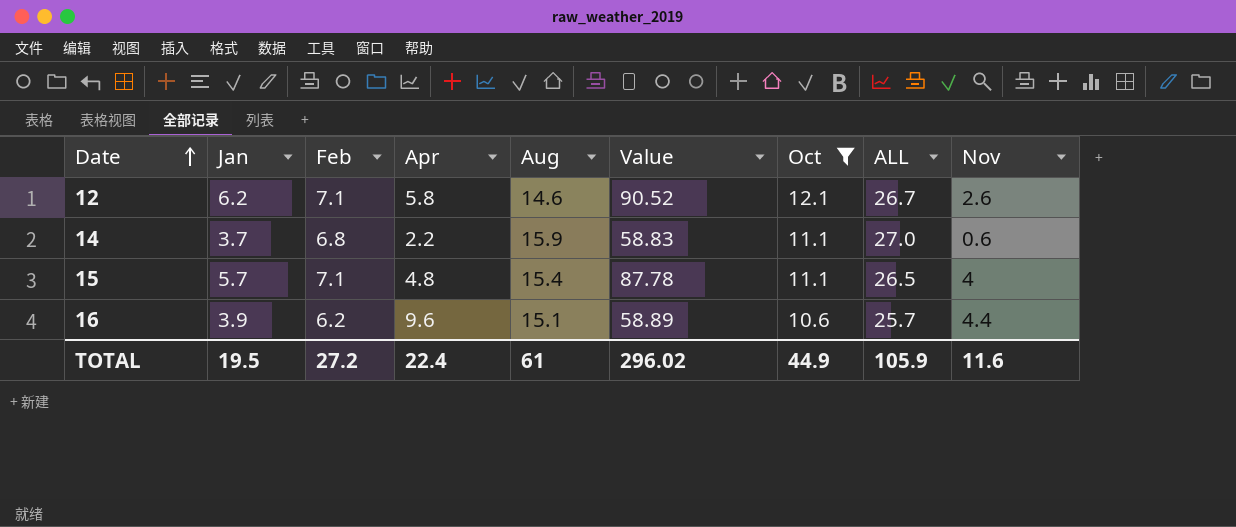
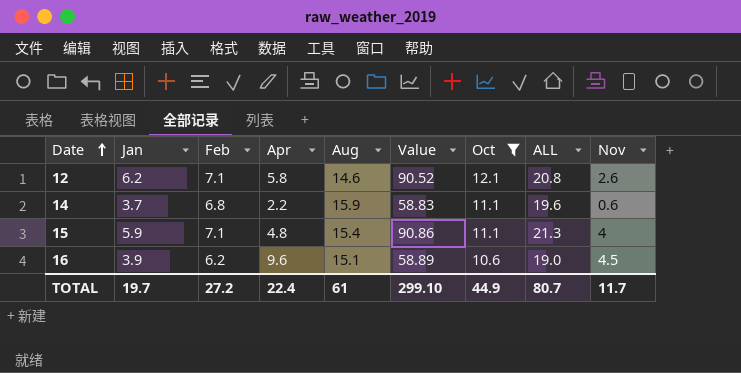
column ALL | formula: [Aug] + [Oct] -> [Jan] + [Aug]
15 | Jan: 5.7 -> 5.9
15 | Value: 87.78 -> 90.86
16 | Nov: 4.4 -> 4.5
TOTAL | Jan: 19.5 -> 19.7
TOTAL | Value: 296.02 -> 299.10
TOTAL | ALL: 105.9 -> 80.7
TOTAL | Nov: 11.6 -> 11.7

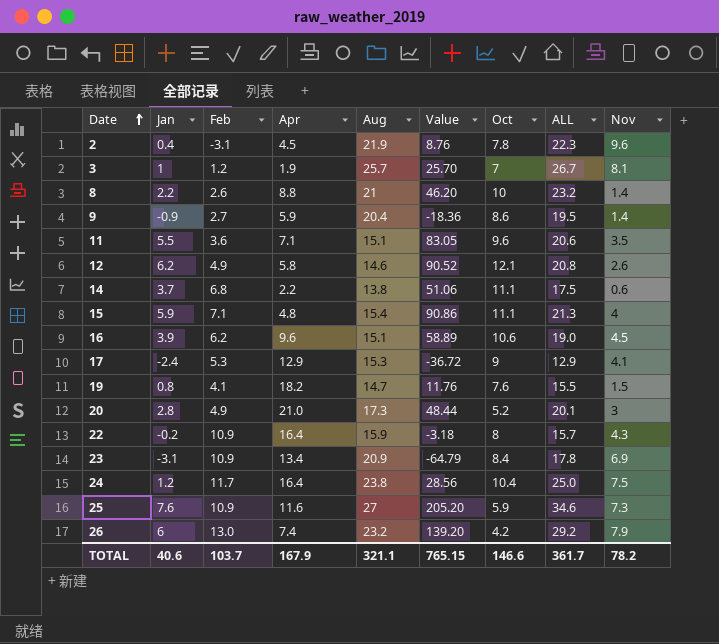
filter: Oct >= 10.6 -> none
12 | Feb: 7.1 -> 4.9
14 | Aug: 15.9 -> 13.8
14 | Value: 58.83 -> 51.06
14 | ALL: 19.6 -> 17.5
TOTAL | Jan: 19.7 -> 40.6
TOTAL | Feb: 27.2 -> 103.7
TOTAL | Apr: 22.4 -> 167.9
TOTAL | Aug: 61 -> 321.1
TOTAL | Value: 299.10 -> 765.15
TOTAL | Oct: 44.9 -> 146.6
TOTAL | ALL: 80.7 -> 361.7
TOTAL | Nov: 11.7 -> 78.2

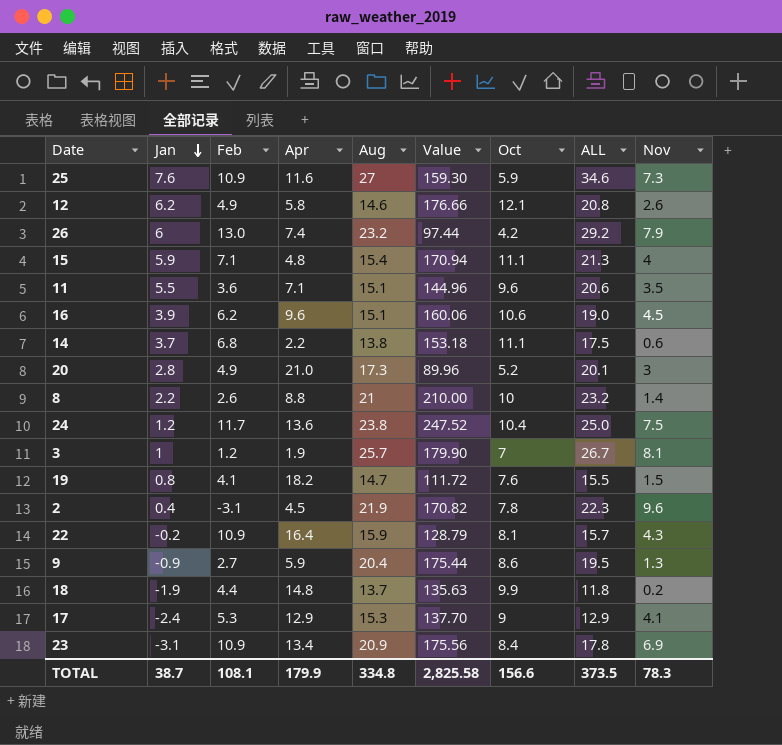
row order: Date ascending -> Jan descending
column Value | formula: [Jan] * [Aug] -> [Aug] * [Oct]
24 | Apr: 16.4 -> 13.6
22 | Oct: 8 -> 8.1
9 | Nov: 1.4 -> 1.3
row 18: none -> -1.9 | 4.4 | 14.8 | 13.7 | 135.63 | 9.9 | 11.8 | 0.2
TOTAL | Jan: 40.6 -> 38.7
TOTAL | Feb: 103.7 -> 108.1
TOTAL | Apr: 167.9 -> 179.9
TOTAL | Aug: 321.1 -> 334.8
TOTAL | Value: 765.15 -> 2,825.58
TOTAL | Oct: 146.6 -> 156.6
TOTAL | ALL: 361.7 -> 373.5
TOTAL | Nov: 78.2 -> 78.3

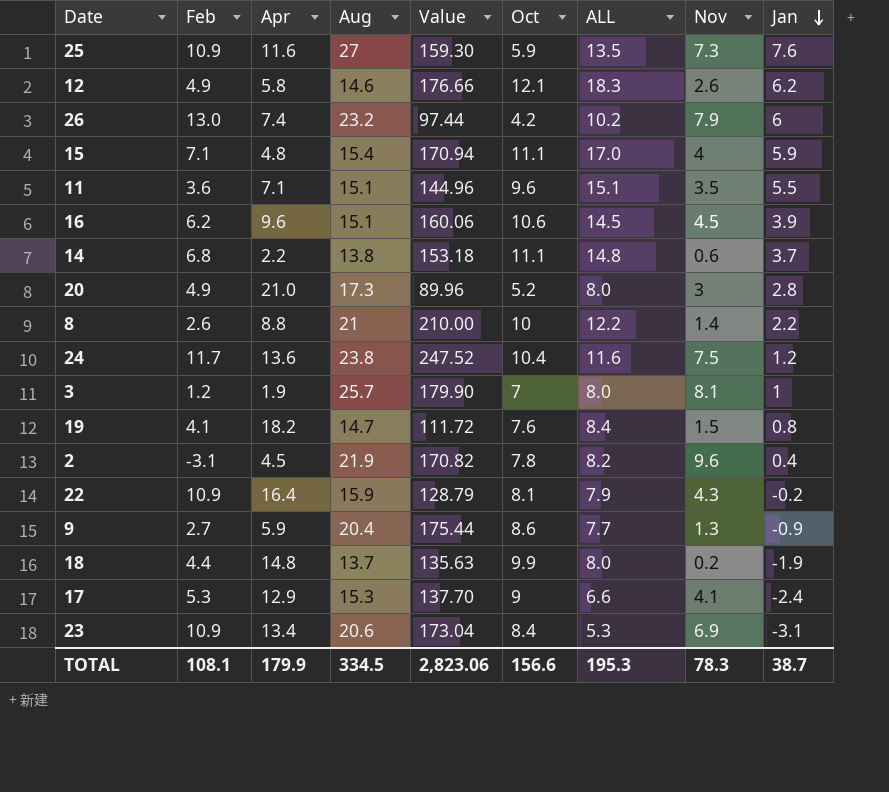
column ALL | formula: [Jan] + [Aug] -> [Oct] + [Jan]
column Jan | position: 2 -> 9
23 | Aug: 20.9 -> 20.6
23 | Value: 175.56 -> 173.04
TOTAL | Aug: 334.8 -> 334.5
TOTAL | Value: 2,825.58 -> 2,823.06
TOTAL | ALL: 373.5 -> 195.3

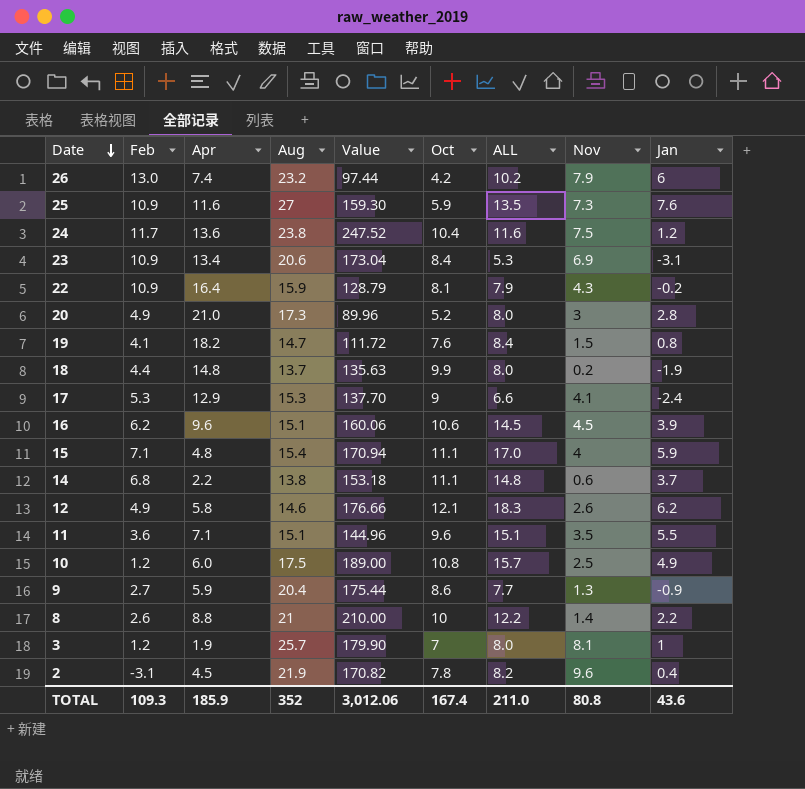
row order: Jan descending -> Date descending
row 10: none -> 1.2 | 6.0 | 17.5 | 189.00 | 10.8 | 15.7 | 2.5 | 4.9
TOTAL | Feb: 108.1 -> 109.3
TOTAL | Apr: 179.9 -> 185.9
TOTAL | Aug: 334.5 -> 352
TOTAL | Value: 2,823.06 -> 3,012.06
TOTAL | Oct: 156.6 -> 167.4
TOTAL | ALL: 195.3 -> 211.0
TOTAL | Nov: 78.3 -> 80.8
TOTAL | Jan: 38.7 -> 43.6

